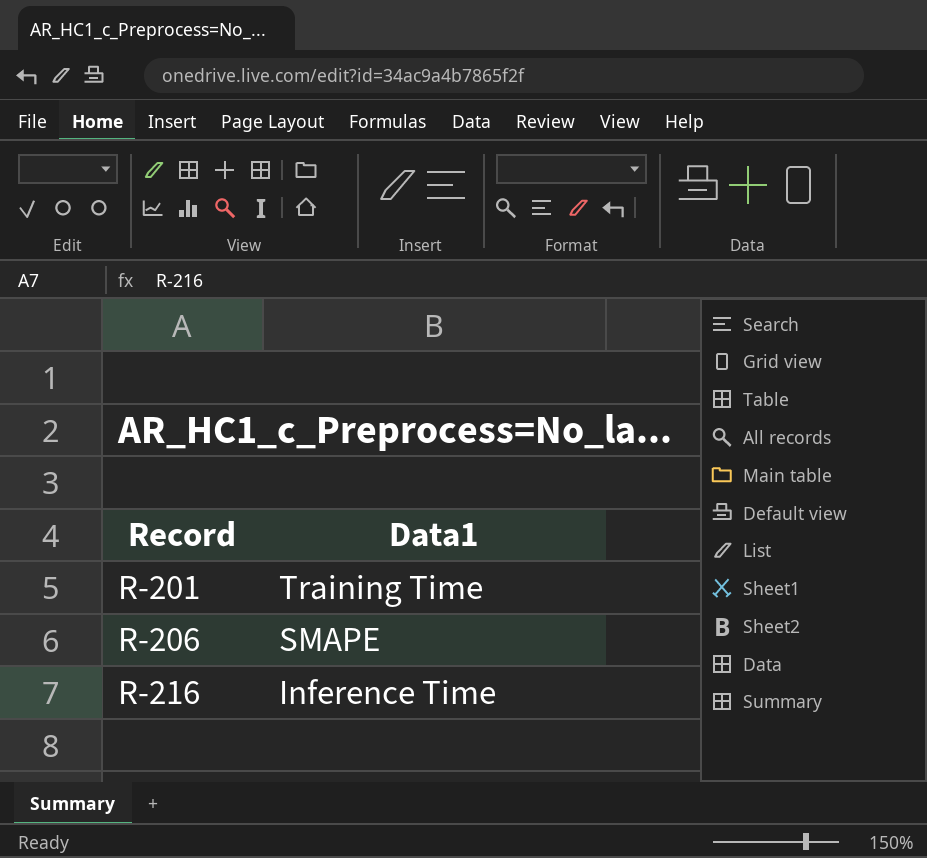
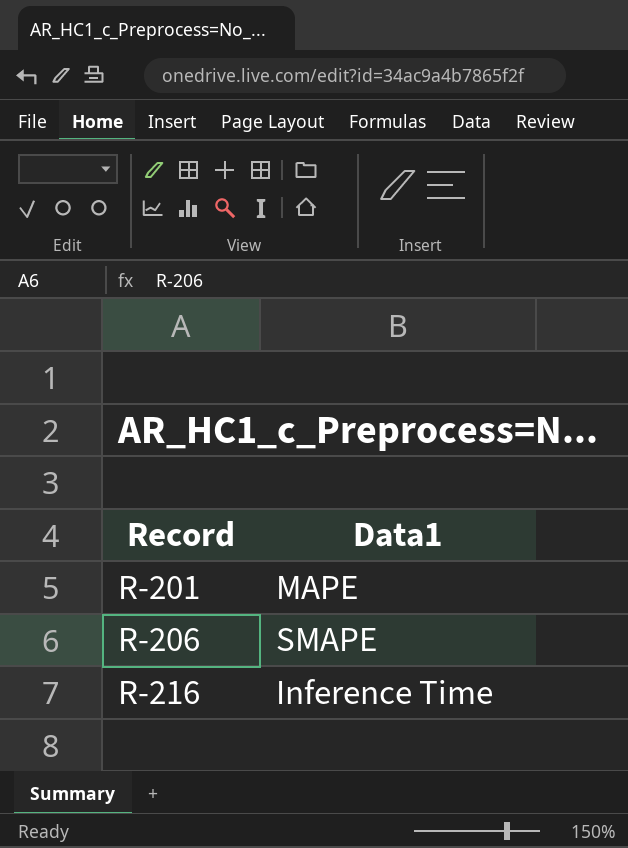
R-201 | Data1: Training Time -> MAPE

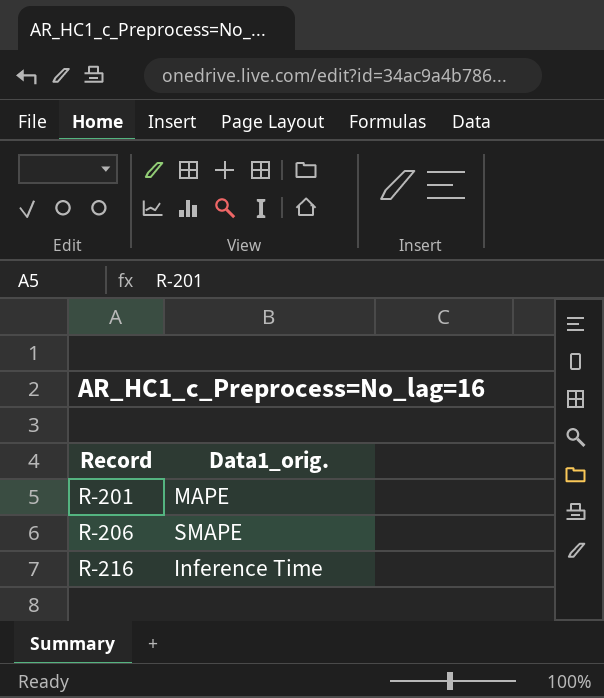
column name: Data1 -> Data1_orig.

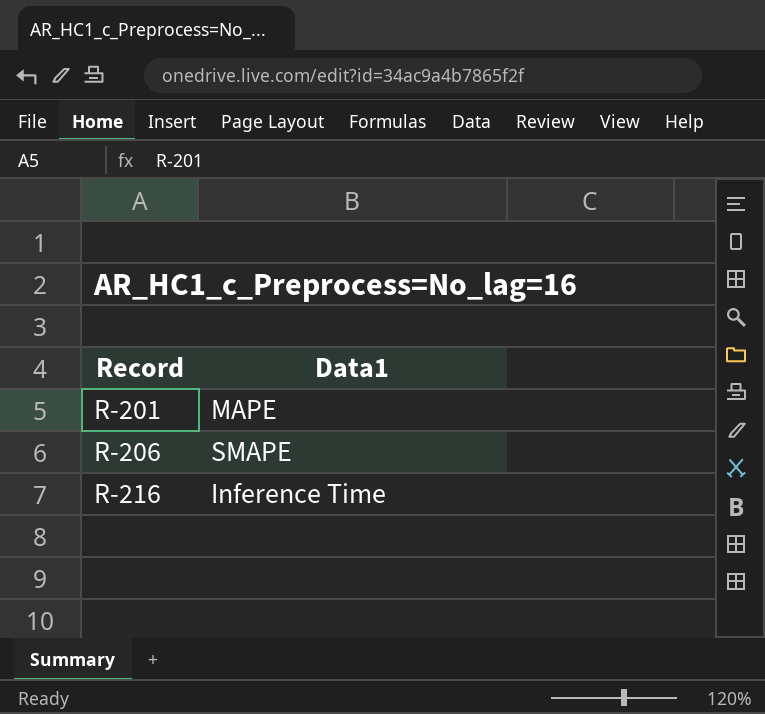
column name: Data1_orig. -> Data1

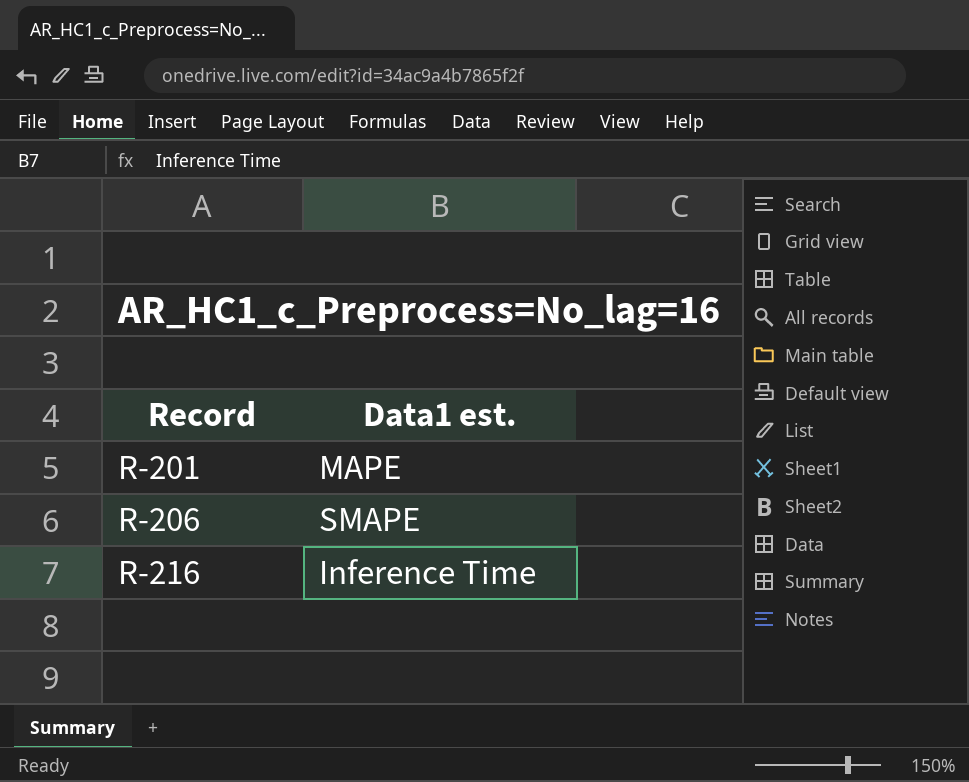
column name: Data1 -> Data1 est.

